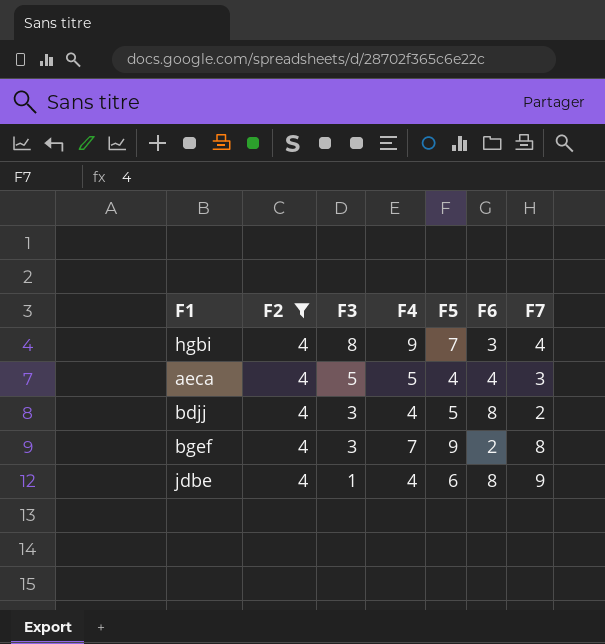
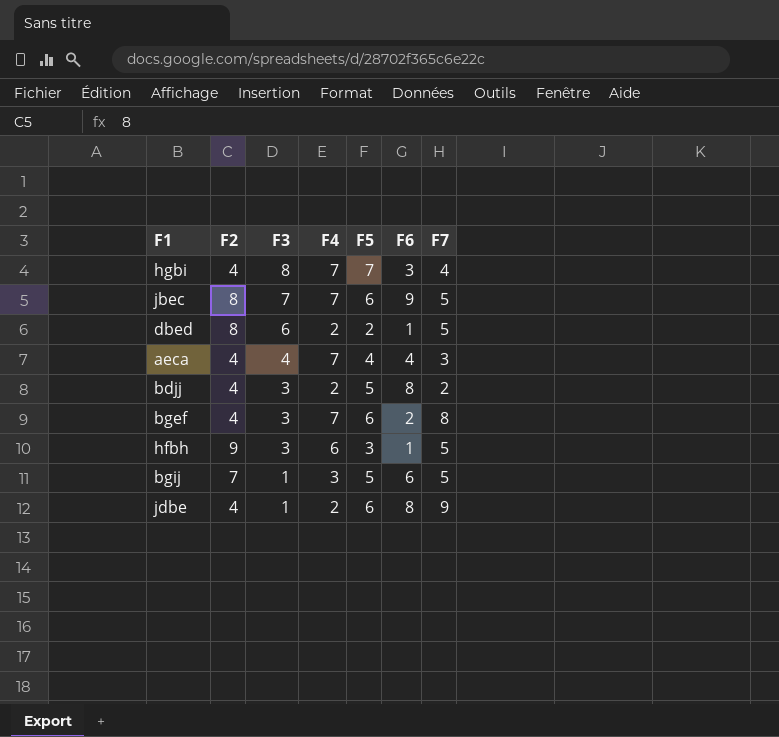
filter: F2 = 4 -> none
hgbi | F4: 9 -> 7
aeca | F3: 5 -> 4
aeca | F4: 5 -> 7
bdjj | F4: 4 -> 2
bgef | F5: 9 -> 6
jdbe | F4: 4 -> 2

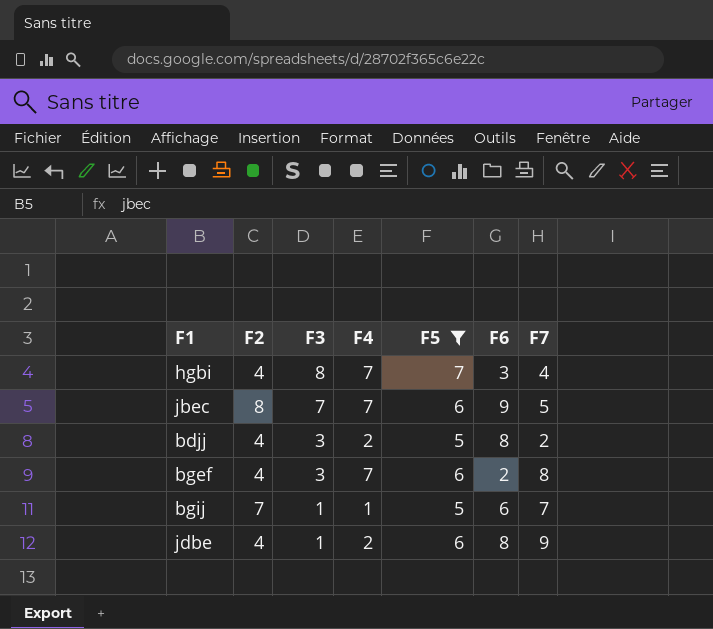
filter: none -> F5 >= 5
bgij | F4: 3 -> 1
bgij | F7: 5 -> 7

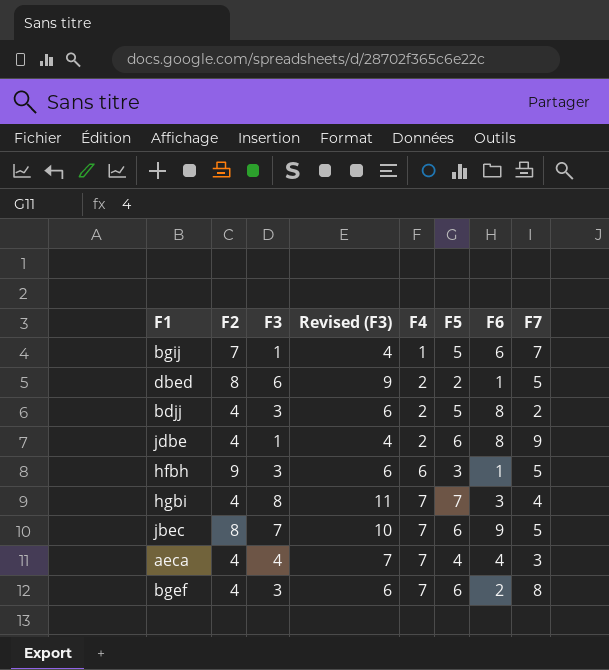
filter: F5 >= 5 -> none
row order: F3 descending -> F4 ascending
column Revised (F3) | formula: none -> [F3] + 3

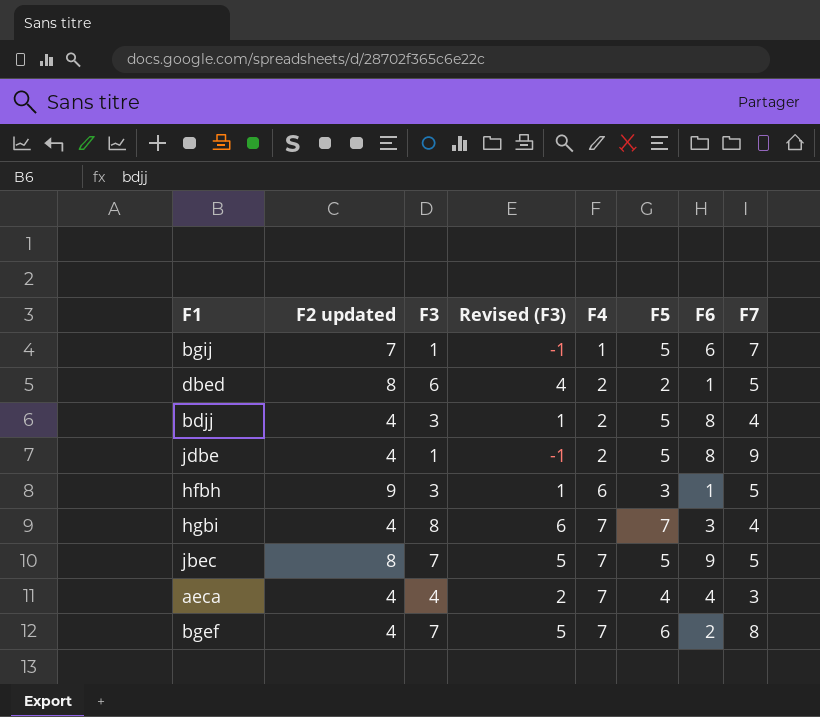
column name: F2 -> F2 updated
column Revised (F3) | formula: [F3] + 3 -> [F3] - 2
bdjj | F7: 2 -> 4
jdbe | F5: 6 -> 5
jbec | F5: 6 -> 5
bgef | F3: 3 -> 7

